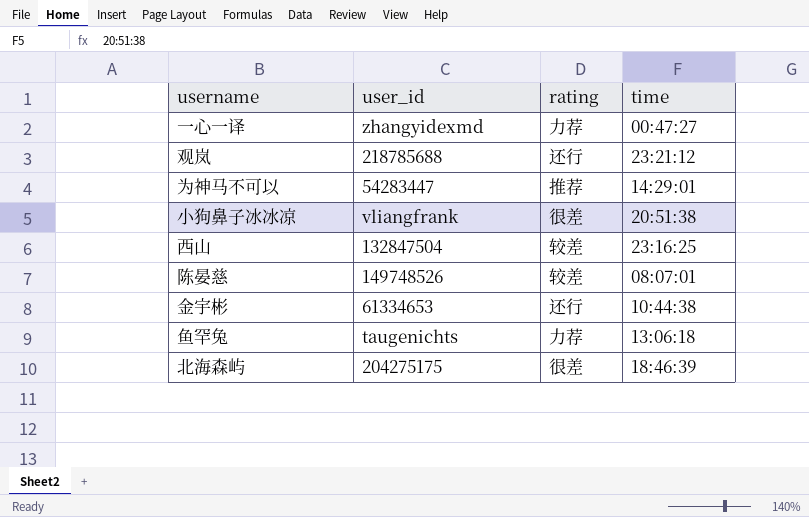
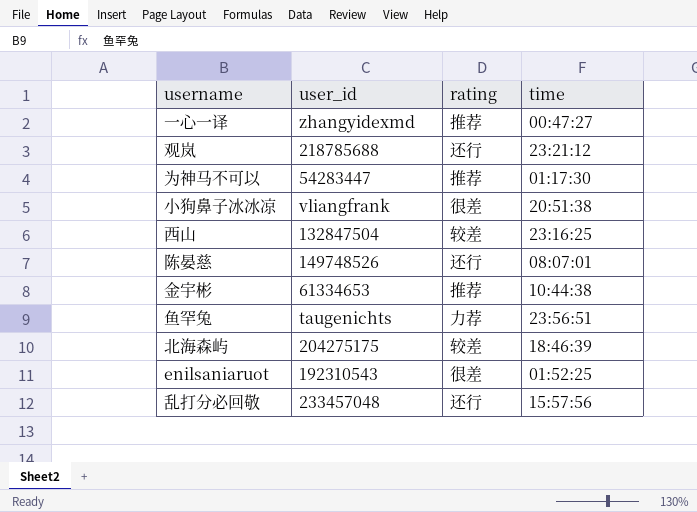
一心一译 | rating: 力荐 -> 推荐
为神马不可以 | time: 14:29:01 -> 01:17:30
陈晏慈 | rating: 较差 -> 还行
金宇彬 | rating: 还行 -> 推荐
鱼罕兔 | time: 13:06:18 -> 23:56:51
北海森屿 | rating: 很差 -> 较差
row enilsaniaruot: none -> 192310543 | 很差 | 01:52:25
row 乱打分必回敬: none -> 233457048 | 还行 | 15:57:56

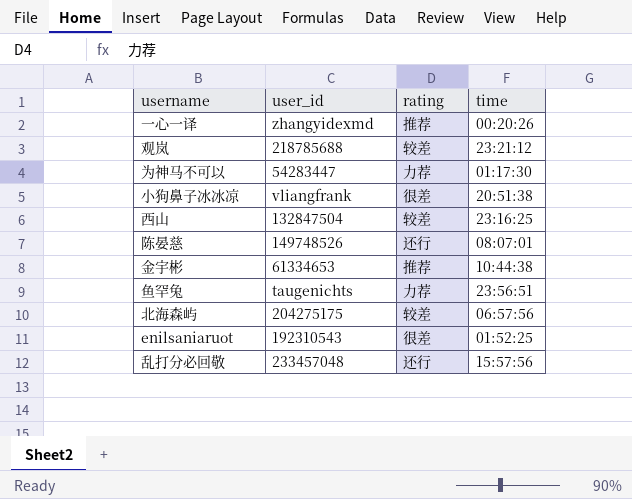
一心一译 | time: 00:47:27 -> 00:20:26
观岚 | rating: 还行 -> 较差
为神马不可以 | rating: 推荐 -> 力荐
北海森屿 | time: 18:46:39 -> 06:57:56

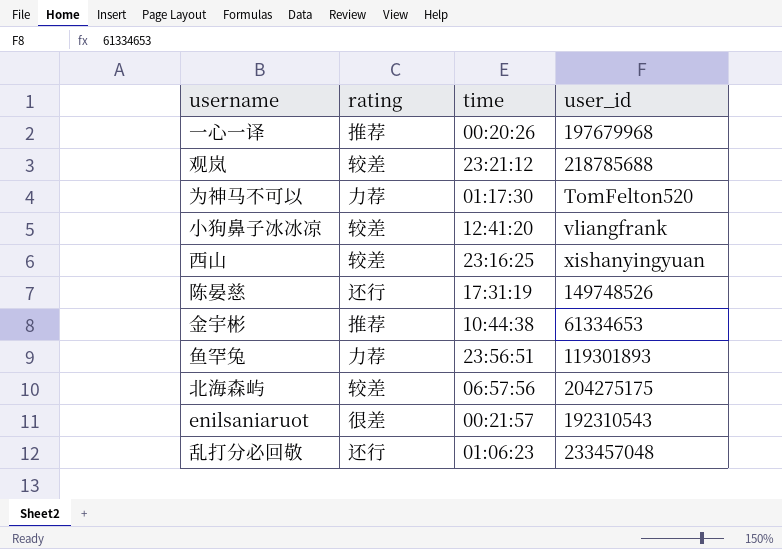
column user_id | position: 2 -> 4
一心一译 | user_id: zhangyidexmd -> 197679968
为神马不可以 | user_id: 54283447 -> TomFelton520
小狗鼻子冰冰凉 | rating: 很差 -> 较差
小狗鼻子冰冰凉 | time: 20:51:38 -> 12:41:20
西山 | user_id: 132847504 -> xishanyingyuan
陈晏慈 | time: 08:07:01 -> 17:31:19
鱼罕兔 | user_id: taugenichts -> 119301893
enilsaniaruot | time: 01:52:25 -> 00:21:57
乱打分必回敬 | time: 15:57:56 -> 01:06:23

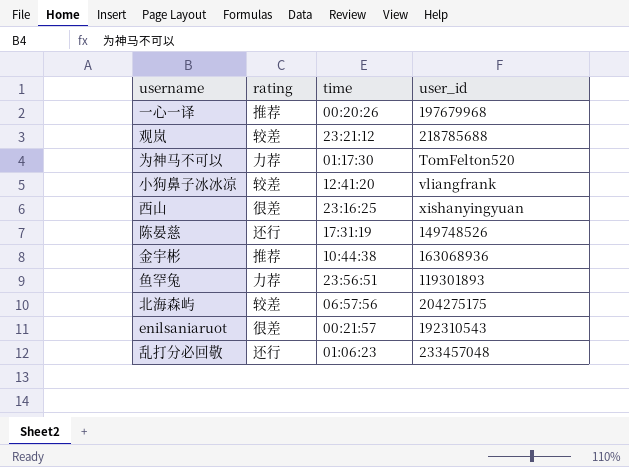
西山 | rating: 较差 -> 很差
金宇彬 | user_id: 61334653 -> 163068936

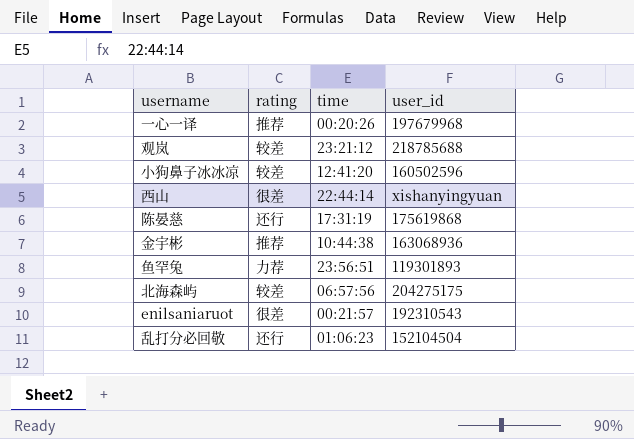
row 为神马不可以: 力荐 | 01:17:30 | TomFelton520 -> none
小狗鼻子冰冰凉 | user_id: vliangfrank -> 160502596
西山 | time: 23:16:25 -> 22:44:14
陈晏慈 | user_id: 149748526 -> 175619868
乱打分必回敬 | user_id: 233457048 -> 152104504

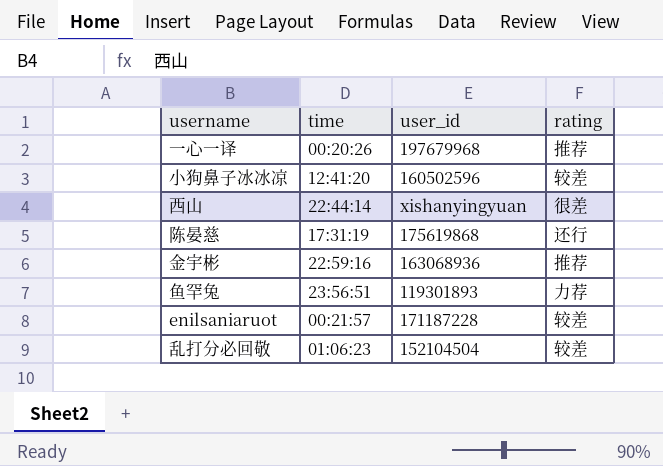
column rating | position: 2 -> 4
row 观岚: 较差 | 23:21:12 | 218785688 -> none
row 北海森屿: 较差 | 06:57:56 | 204275175 -> none
金宇彬 | time: 10:44:38 -> 22:59:16
enilsaniaruot | user_id: 192310543 -> 171187228
enilsaniaruot | rating: 很差 -> 较差
乱打分必回敬 | rating: 还行 -> 较差

